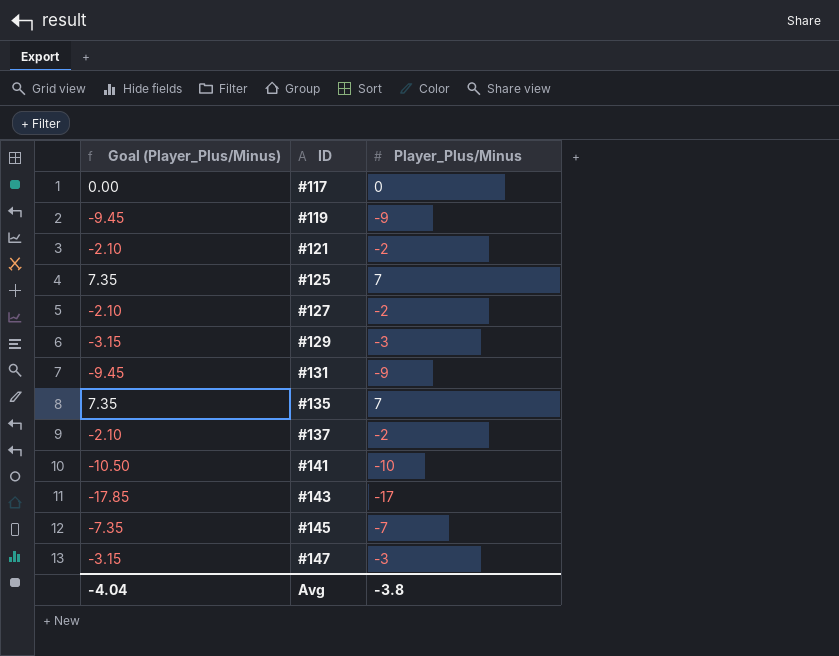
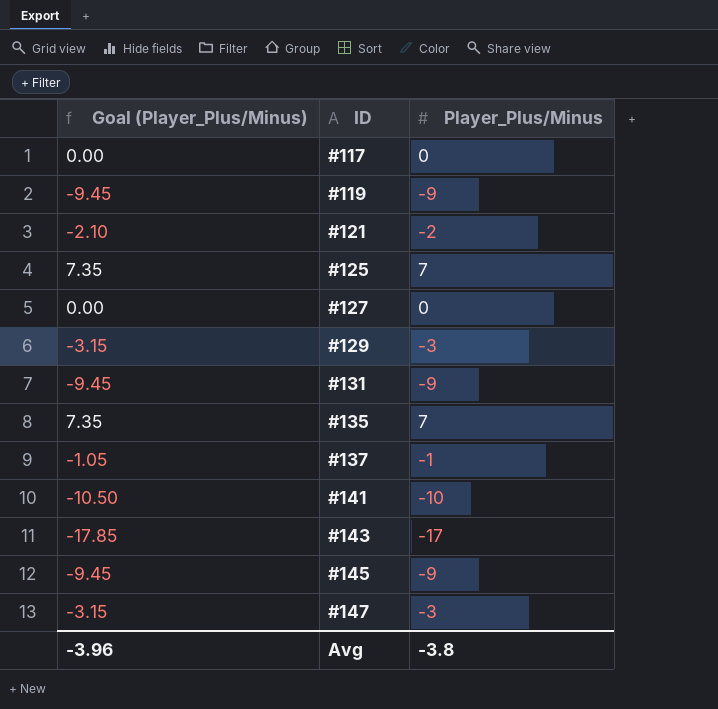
#127 | Goal (Player_Plus/Minus): -2.10 -> 0.00
#127 | Player_Plus/Minus: -2 -> 0
#137 | Goal (Player_Plus/Minus): -2.10 -> -1.05
#137 | Player_Plus/Minus: -2 -> -1
#145 | Goal (Player_Plus/Minus): -7.35 -> -9.45
#145 | Player_Plus/Minus: -7 -> -9
Avg | Goal (Player_Plus/Minus): -4.04 -> -3.96

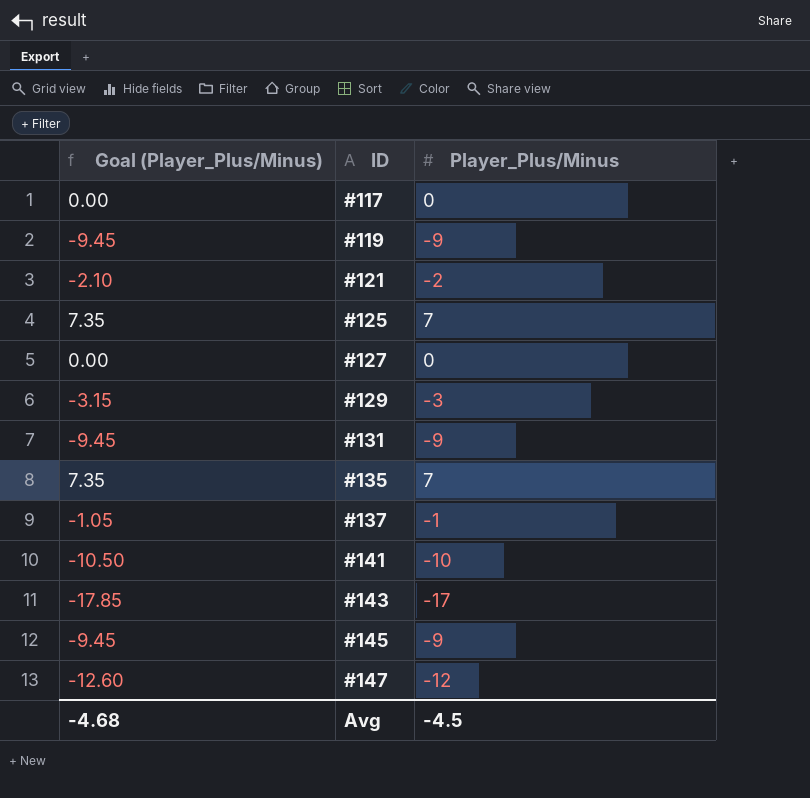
#147 | Goal (Player_Plus/Minus): -3.15 -> -12.60
#147 | Player_Plus/Minus: -3 -> -12
Avg | Goal (Player_Plus/Minus): -3.96 -> -4.68
Avg | Player_Plus/Minus: -3.8 -> -4.5

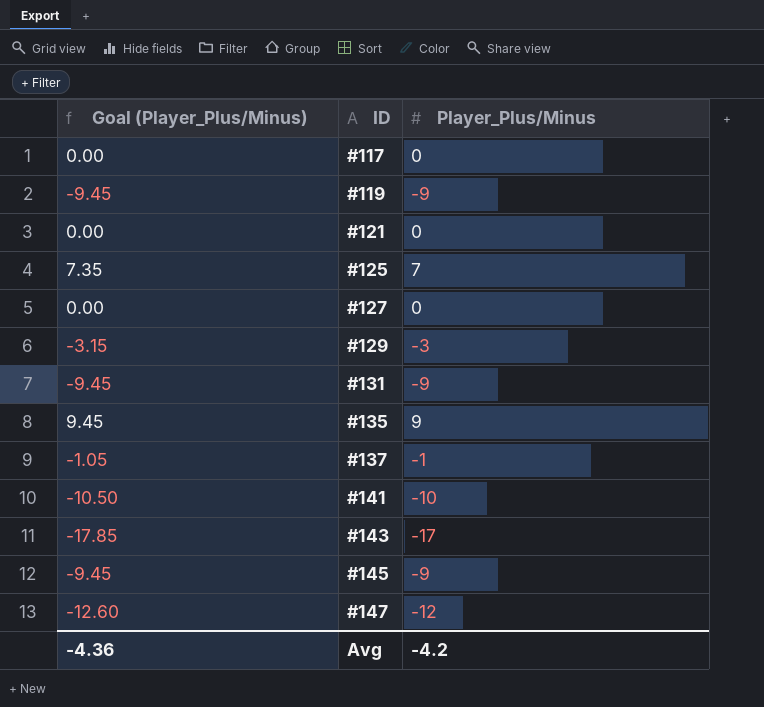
#121 | Goal (Player_Plus/Minus): -2.10 -> 0.00
#121 | Player_Plus/Minus: -2 -> 0
#135 | Goal (Player_Plus/Minus): 7.35 -> 9.45
#135 | Player_Plus/Minus: 7 -> 9
Avg | Goal (Player_Plus/Minus): -4.68 -> -4.36
Avg | Player_Plus/Minus: -4.5 -> -4.2

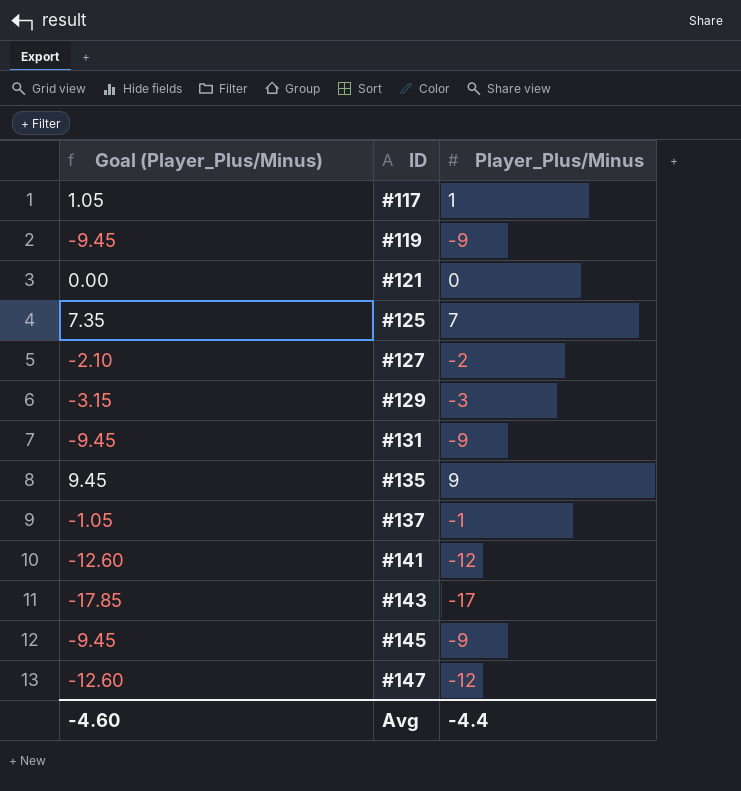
#117 | Goal (Player_Plus/Minus): 0.00 -> 1.05
#117 | Player_Plus/Minus: 0 -> 1
#127 | Goal (Player_Plus/Minus): 0.00 -> -2.10
#127 | Player_Plus/Minus: 0 -> -2
#141 | Goal (Player_Plus/Minus): -10.50 -> -12.60
#141 | Player_Plus/Minus: -10 -> -12
Avg | Goal (Player_Plus/Minus): -4.36 -> -4.60
Avg | Player_Plus/Minus: -4.2 -> -4.4

